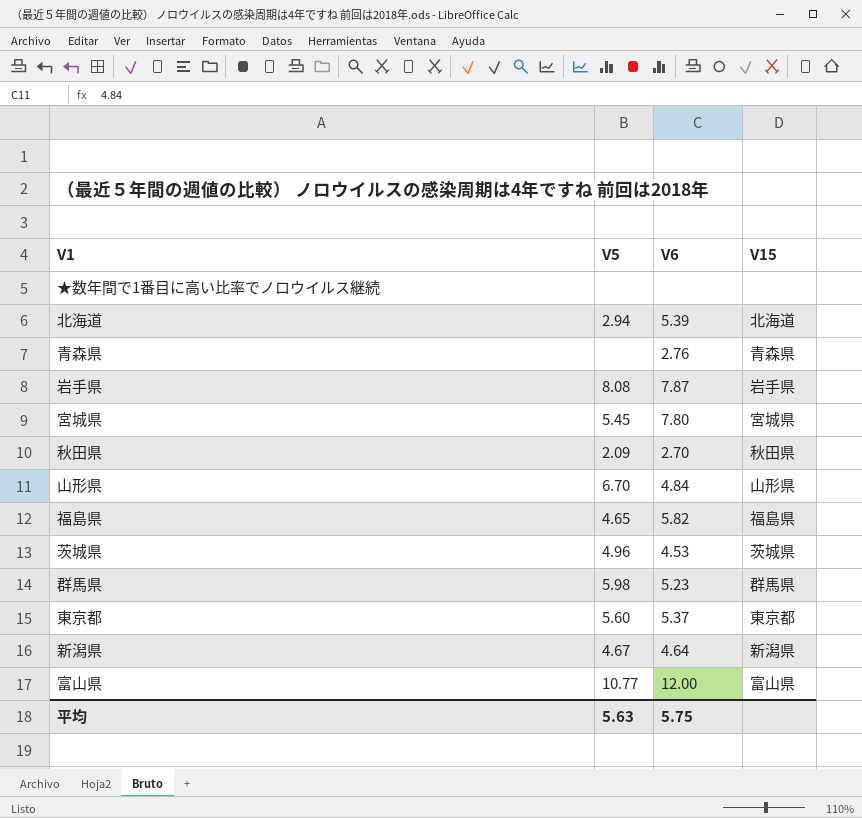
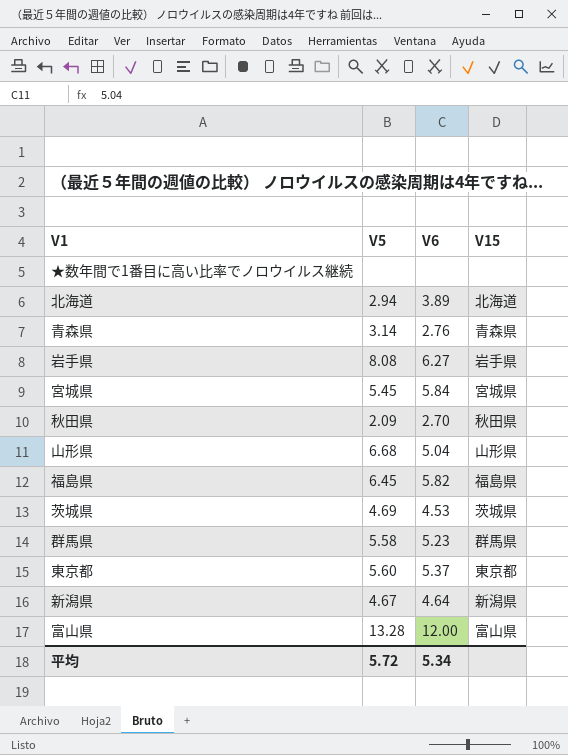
北海道 | V6: 5.39 -> 3.89
青森県 | V5: none -> 3.14
岩手県 | V6: 7.87 -> 6.27
宮城県 | V6: 7.80 -> 5.84
山形県 | V5: 6.70 -> 6.68
山形県 | V6: 4.84 -> 5.04
福島県 | V5: 4.65 -> 6.45
茨城県 | V5: 4.96 -> 4.69
群馬県 | V5: 5.98 -> 5.58
富山県 | V5: 10.77 -> 13.28
平均 | V5: 5.63 -> 5.72
平均 | V6: 5.75 -> 5.34

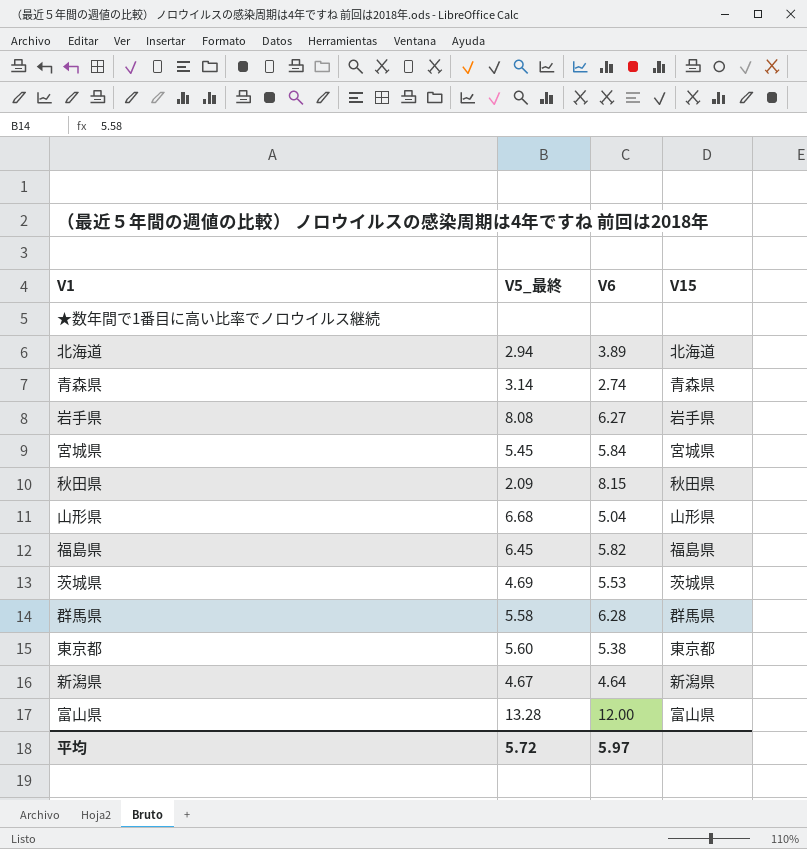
column name: V5 -> V5_最終
青森県 | V6: 2.76 -> 2.74
秋田県 | V6: 2.70 -> 8.15
茨城県 | V6: 4.53 -> 5.53
群馬県 | V6: 5.23 -> 6.28
東京都 | V6: 5.37 -> 5.38
平均 | V6: 5.34 -> 5.97

